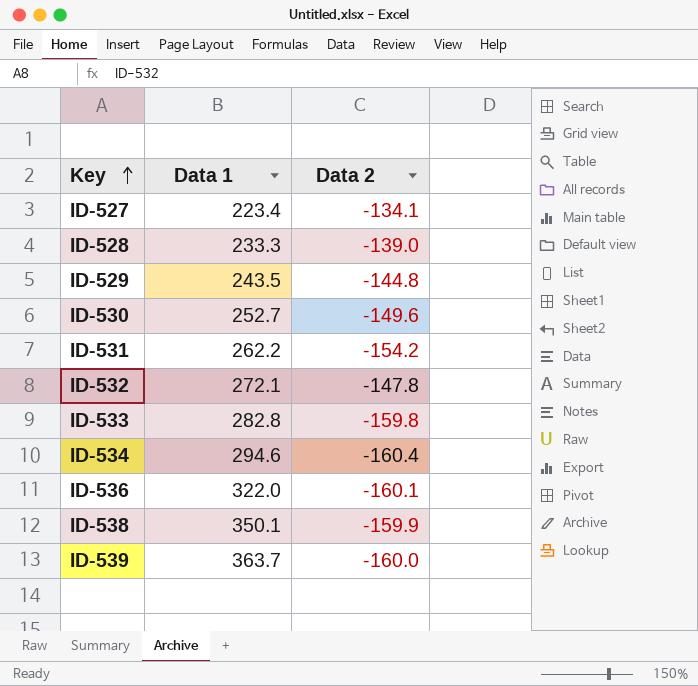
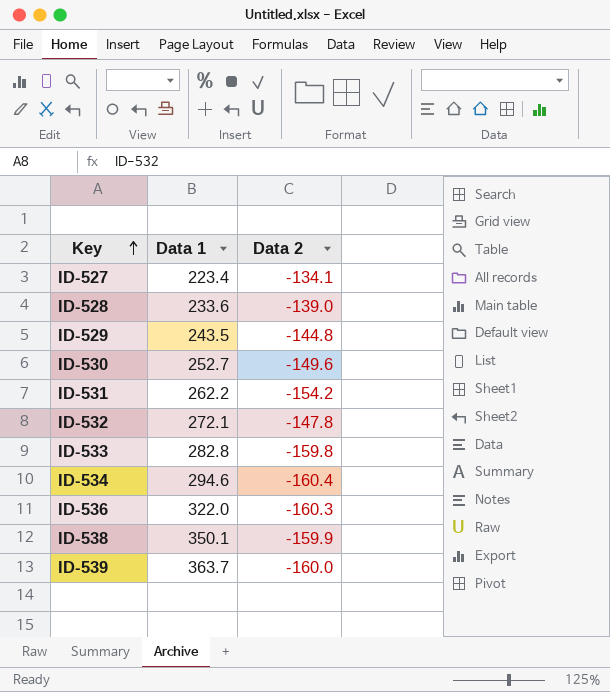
ID-528 | Data 1: 233.3 -> 233.6
ID-536 | Data 2: -160.1 -> -160.3

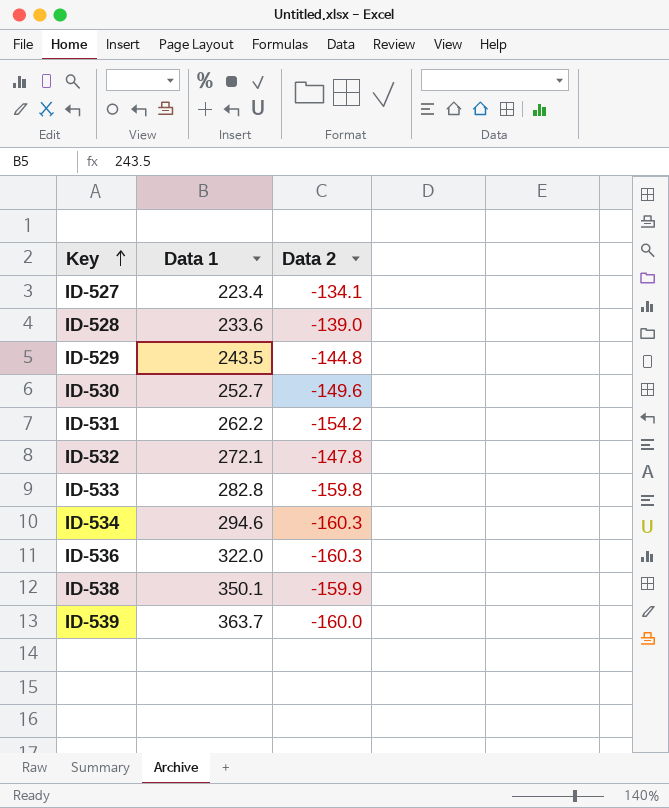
ID-534 | Data 2: -160.4 -> -160.3

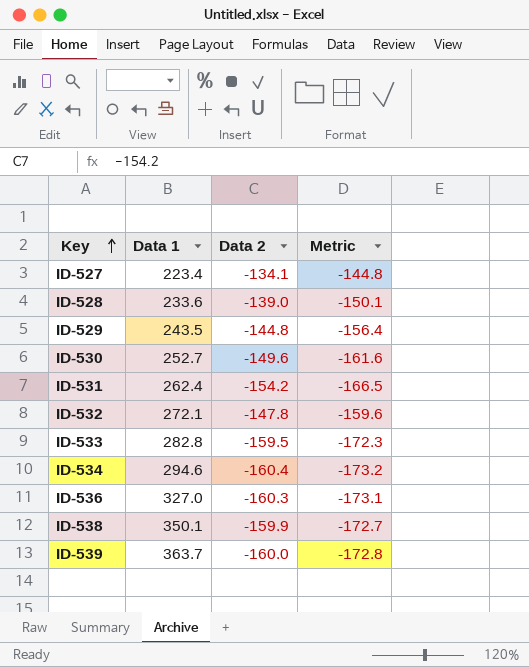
column Metric | formula: none -> [Data 2] * 1.08
ID-531 | Data 1: 262.2 -> 262.4
ID-533 | Data 2: -159.8 -> -159.5
ID-534 | Data 2: -160.3 -> -160.4
ID-536 | Data 1: 322.0 -> 327.0

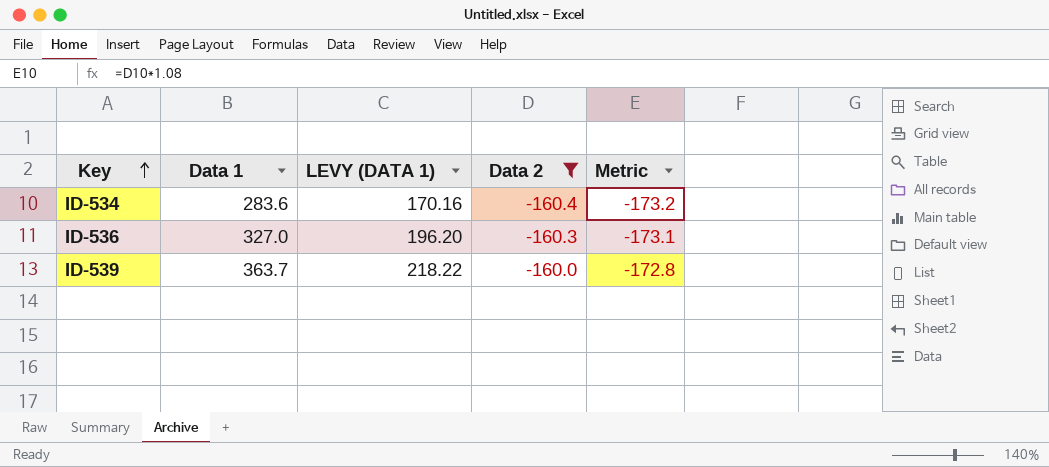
filter: none -> Data 2 <= -160.0
column LEVY (DATA 1) | formula: none -> [Data 1] * 0.6
ID-534 | Data 1: 294.6 -> 283.6

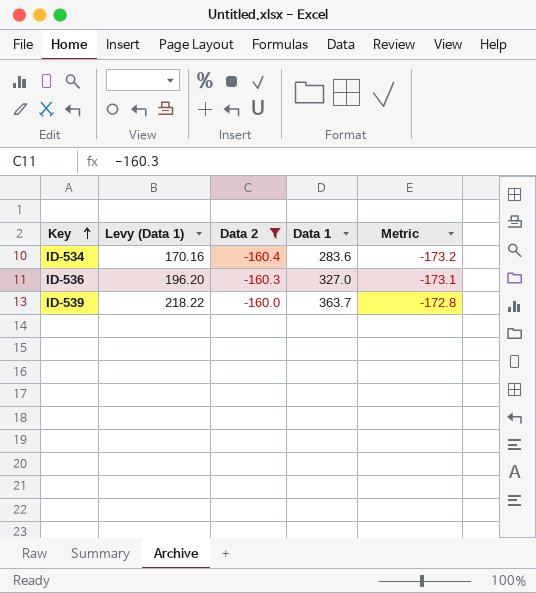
column name: LEVY (DATA 1) -> Levy (Data 1)
column Data 1 | position: 2 -> 4

